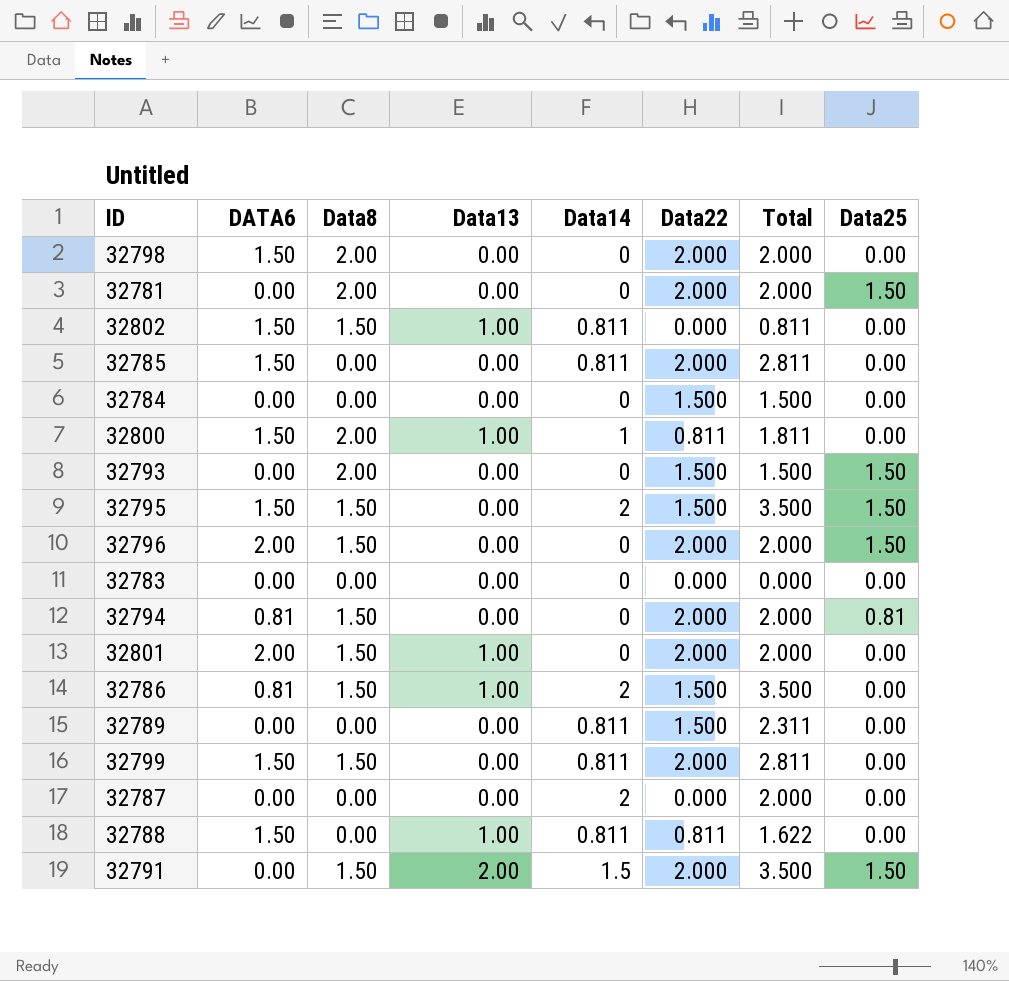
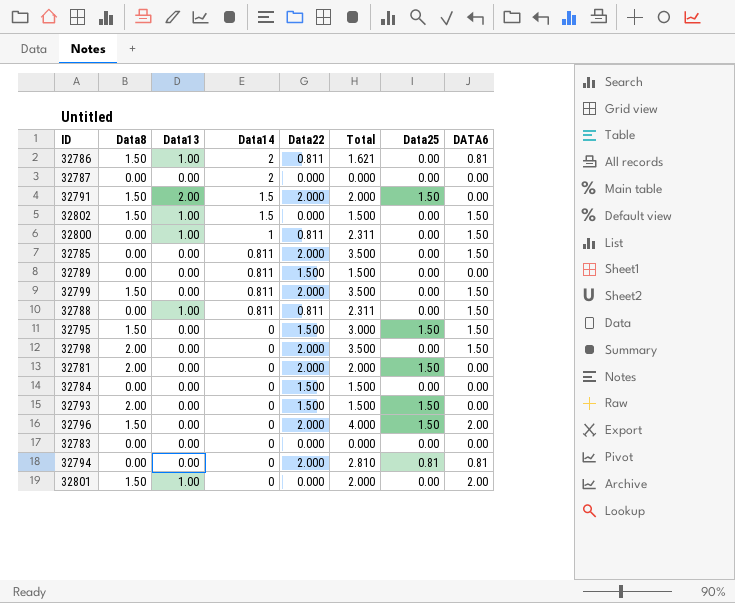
row order: none -> Data14 descending
column Total | formula: [Data14] + [Data22] -> [Data22] + [DATA6]
column DATA6 | position: 2 -> 8
32786 | Data22: 1.500 -> 0.811
32802 | Data14: 0.811 -> 1.5
32800 | Data8: 2.00 -> 0.00
32795 | Data14: 2 -> 0
32794 | Data8: 1.50 -> 0.00
32801 | Data22: 2.000 -> 0.000

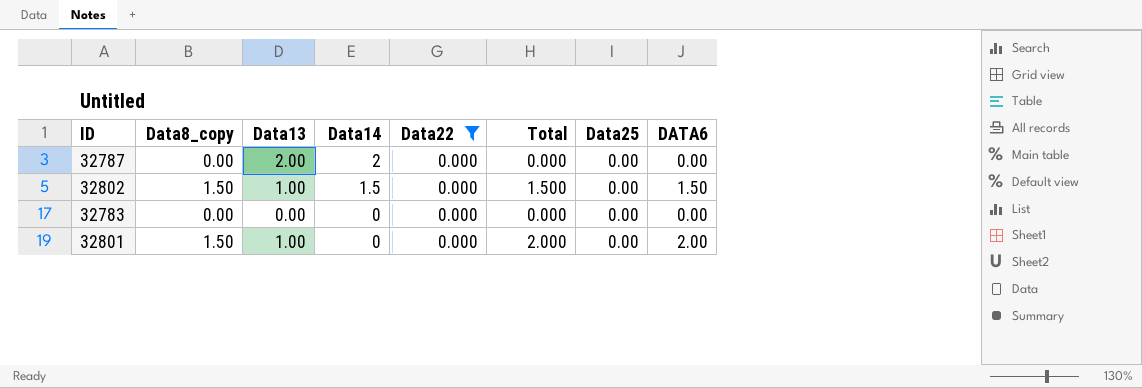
filter: none -> Data22 = 0.000
column name: Data8 -> Data8_copy
32787 | Data13: 0.00 -> 2.00

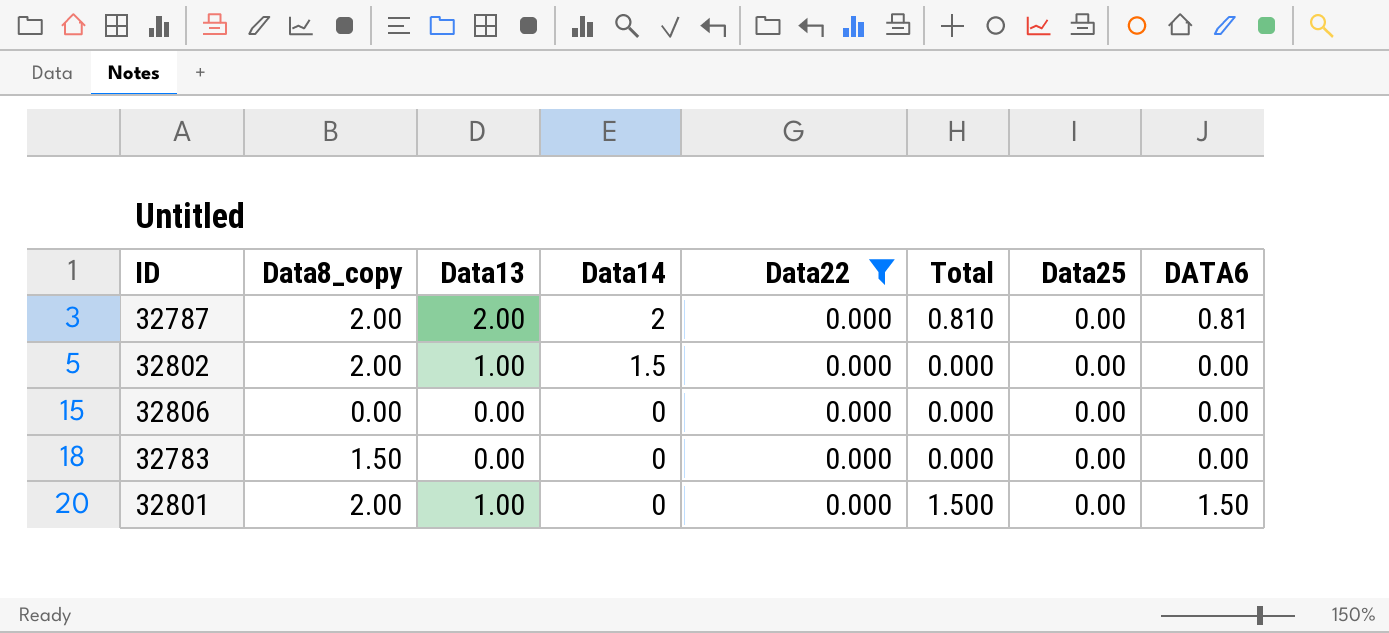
32787 | Data8_copy: 0.00 -> 2.00
32787 | Total: 0.000 -> 0.810
32787 | DATA6: 0.00 -> 0.81
32802 | Data8_copy: 1.50 -> 2.00
32802 | Total: 1.500 -> 0.000
32802 | DATA6: 1.50 -> 0.00
row 32806: none -> 0.00 | 0.00 | 0 | 0.000 | 0.000 | 0.00 | 0.00
32783 | Data8_copy: 0.00 -> 1.50
32801 | Data8_copy: 1.50 -> 2.00
32801 | Total: 2.000 -> 1.500
32801 | DATA6: 2.00 -> 1.50

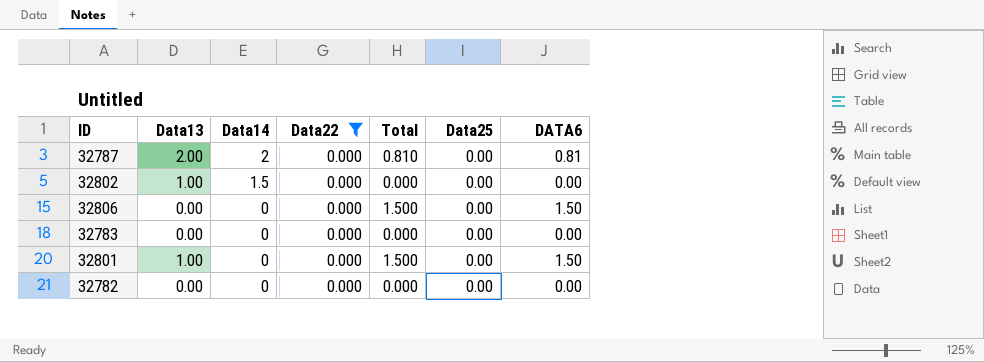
column Data8_copy | position: 2 -> none
32806 | Total: 0.000 -> 1.500
32806 | DATA6: 0.00 -> 1.50
row 32782: none -> 0.00 | 0 | 0.000 | 0.000 | 0.00 | 0.00

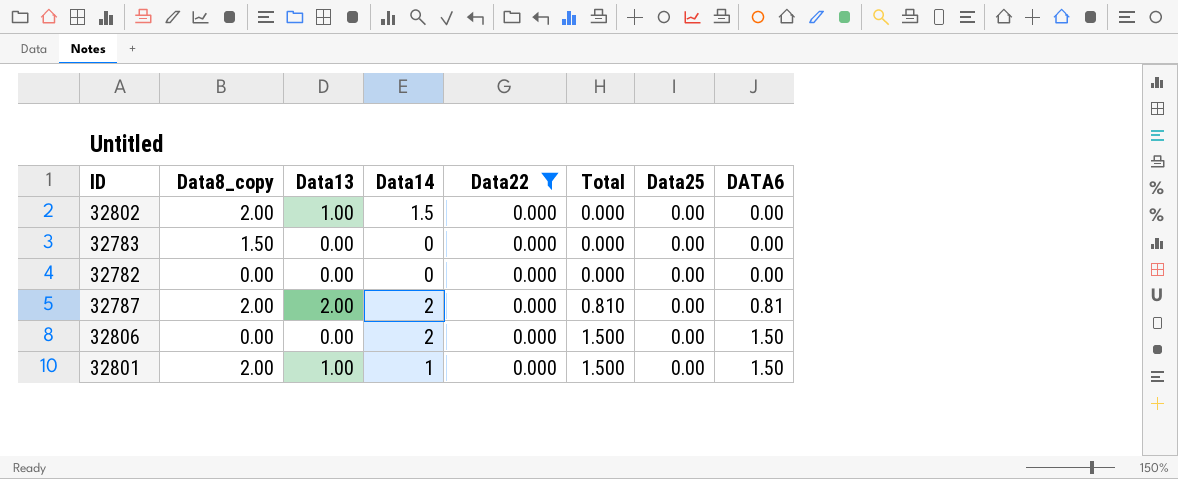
row order: Data14 descending -> Total ascending
column Data8_copy | position: none -> 2
32806 | Data14: 0 -> 2
32801 | Data14: 0 -> 1

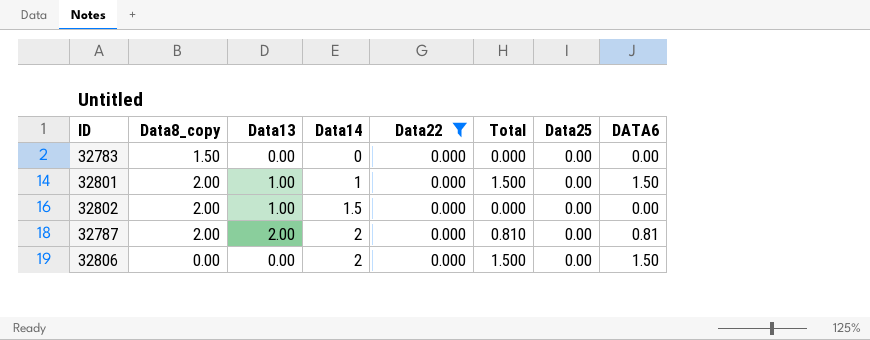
row order: Total ascending -> Data14 ascending
row 32782: 0.00 | 0.00 | 0 | 0.000 | 0.000 | 0.00 | 0.00 -> none

